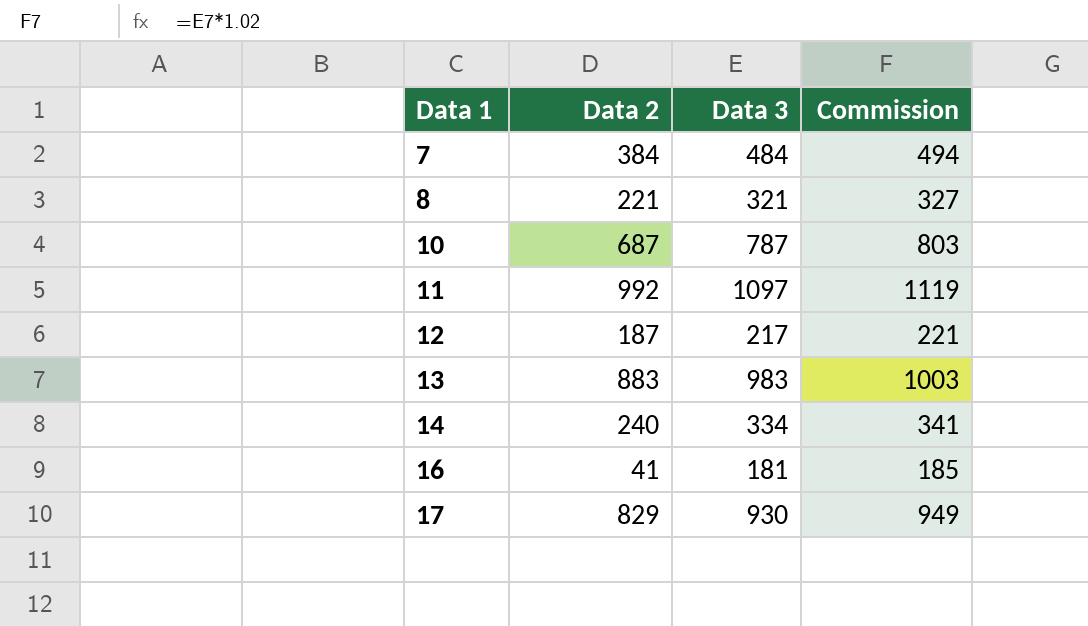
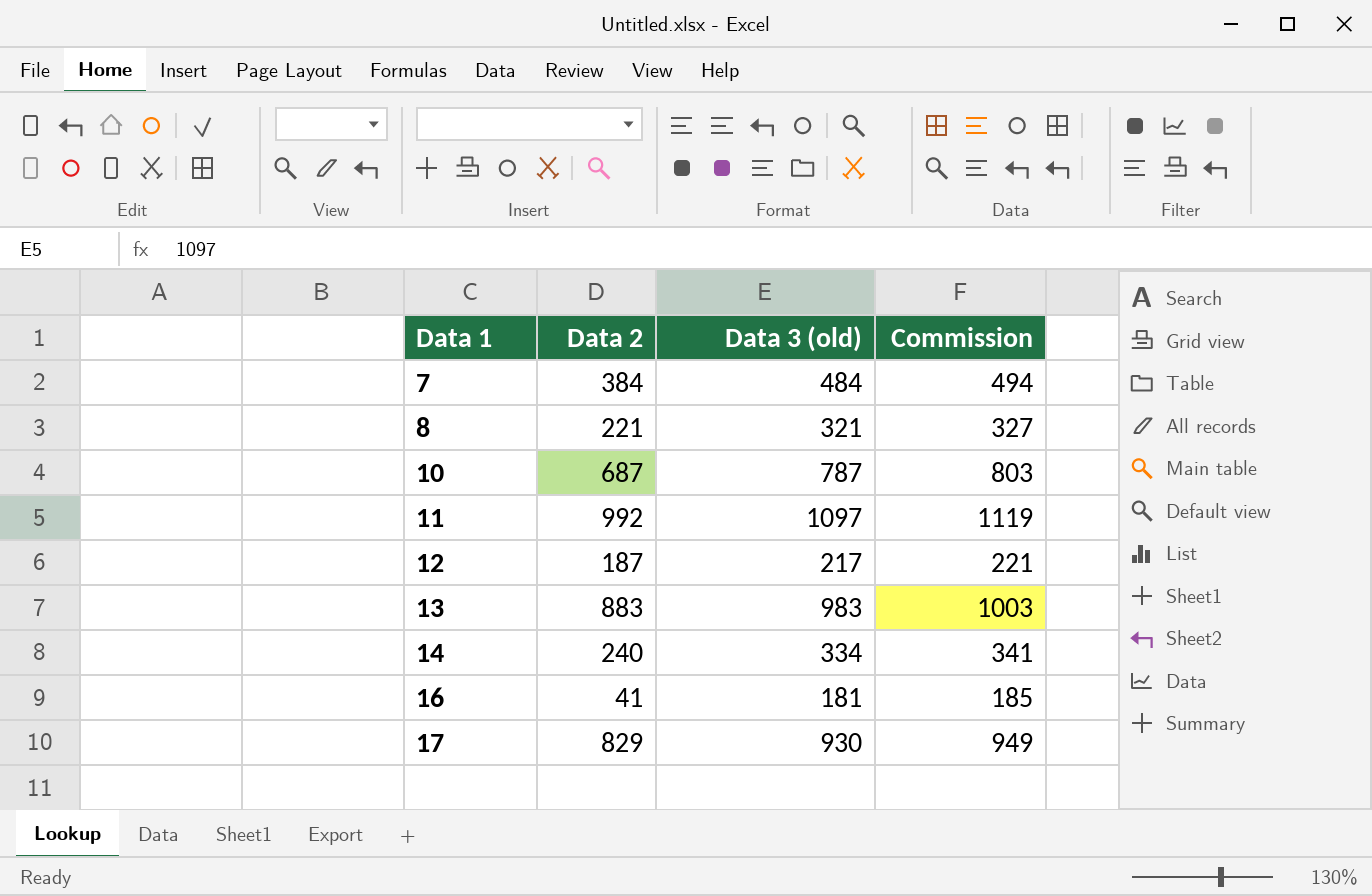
column name: Data 3 -> Data 3 (old)

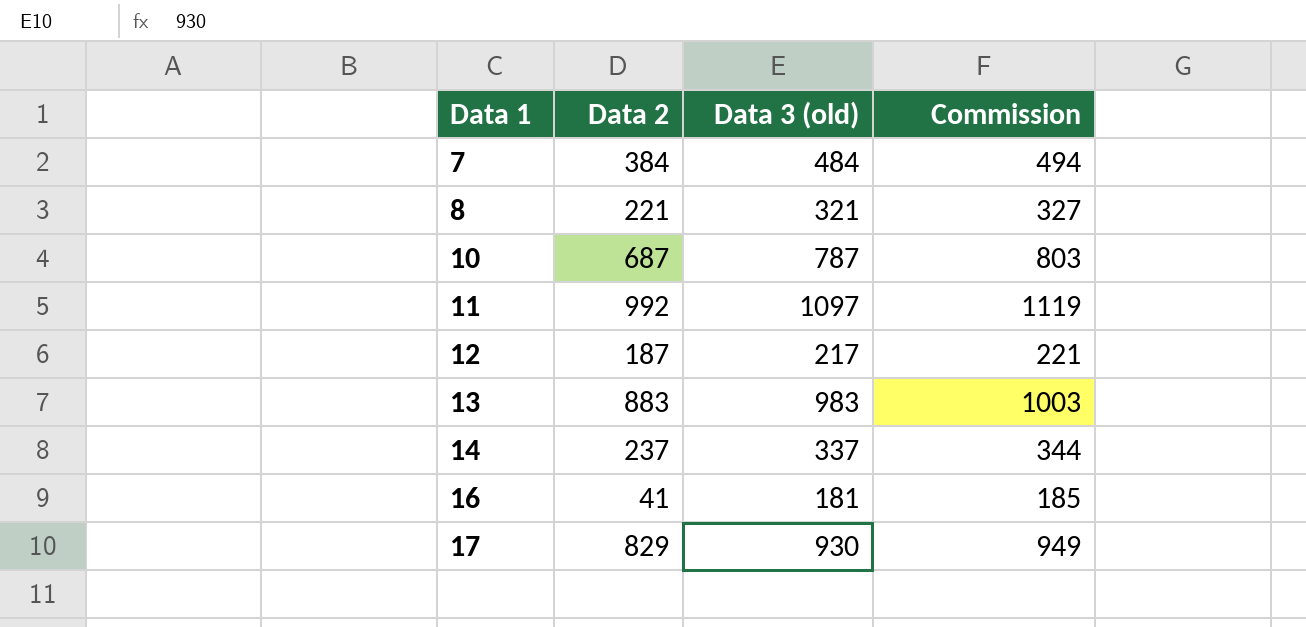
14 | Data 2: 240 -> 237
14 | Data 3 (old): 334 -> 337
14 | Commission: 341 -> 344

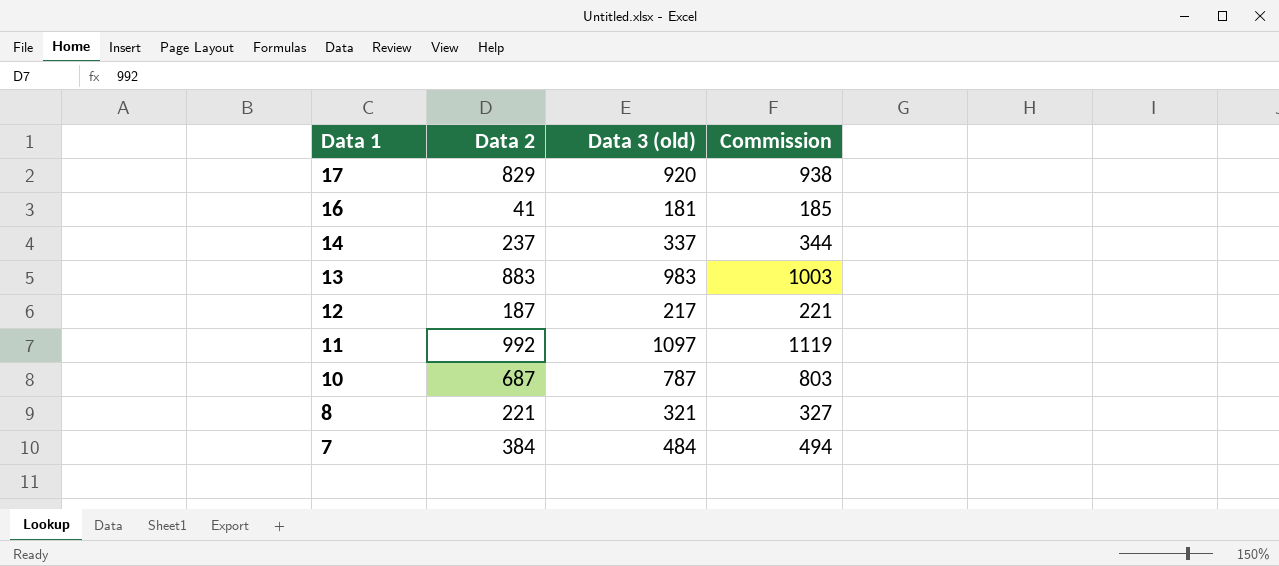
row order: Data 1 ascending -> Data 1 descending
17 | Data 3 (old): 930 -> 920
17 | Commission: 949 -> 938

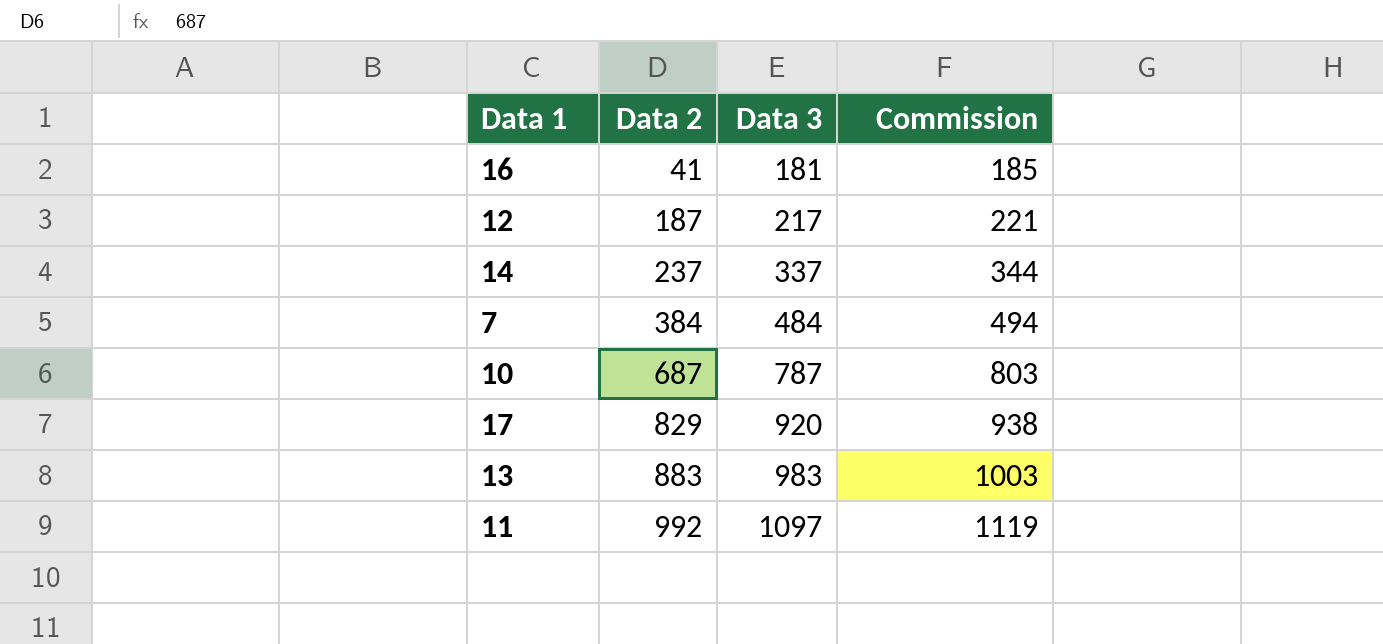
row order: Data 1 descending -> Data 2 ascending
column name: Data 3 (old) -> Data 3
row 8: 221 | 321 | 327 -> none

